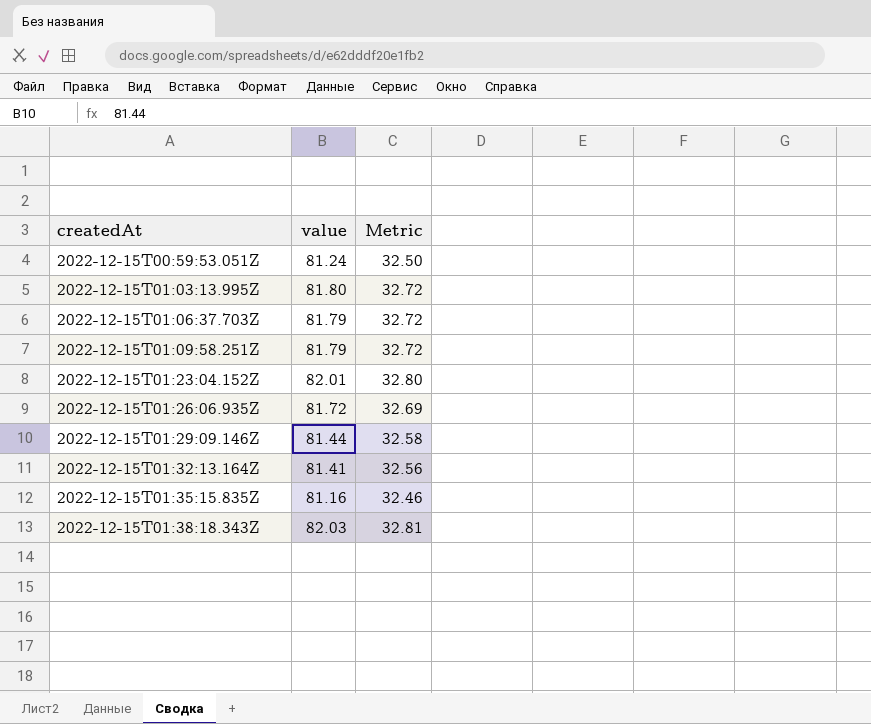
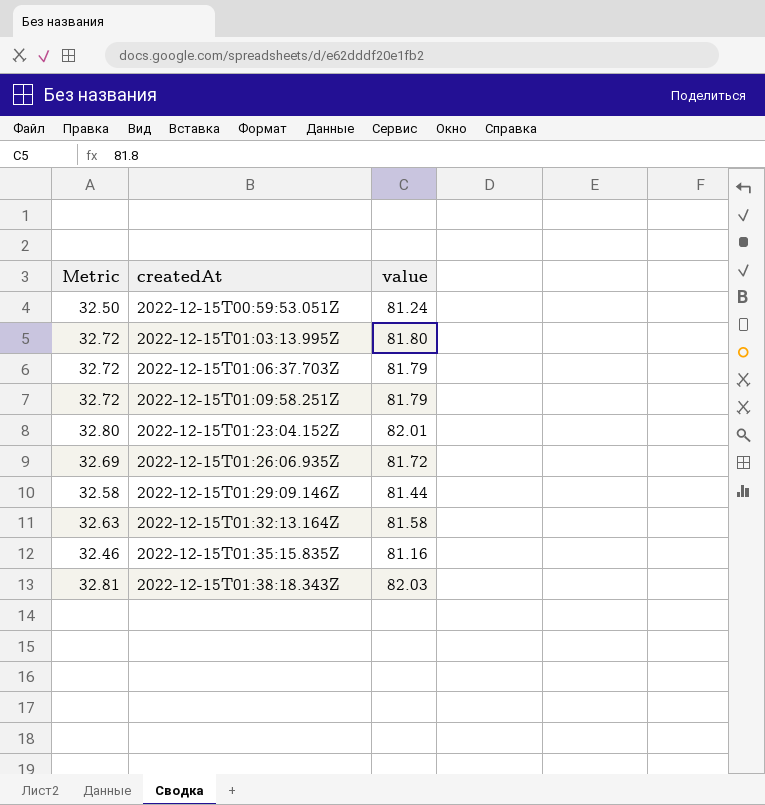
column Metric | position: 3 -> 1
2022-12-15T01:32:13.164Z | Metric: 32.56 -> 32.63
2022-12-15T01:32:13.164Z | value: 81.41 -> 81.58

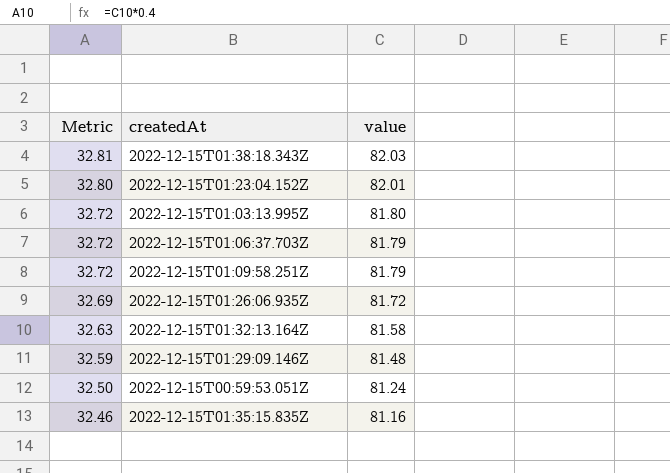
row order: createdAt ascending -> Metric descending
2022-12-15T01:29:09.146Z | Metric: 32.58 -> 32.59
2022-12-15T01:29:09.146Z | value: 81.44 -> 81.48

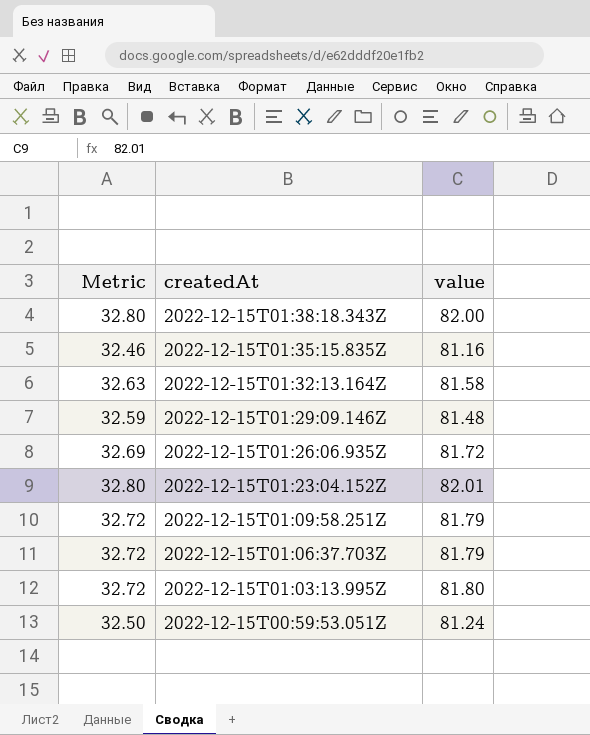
row order: Metric descending -> createdAt descending
2022-12-15T01:38:18.343Z | Metric: 32.81 -> 32.80
2022-12-15T01:38:18.343Z | value: 82.03 -> 82.00

